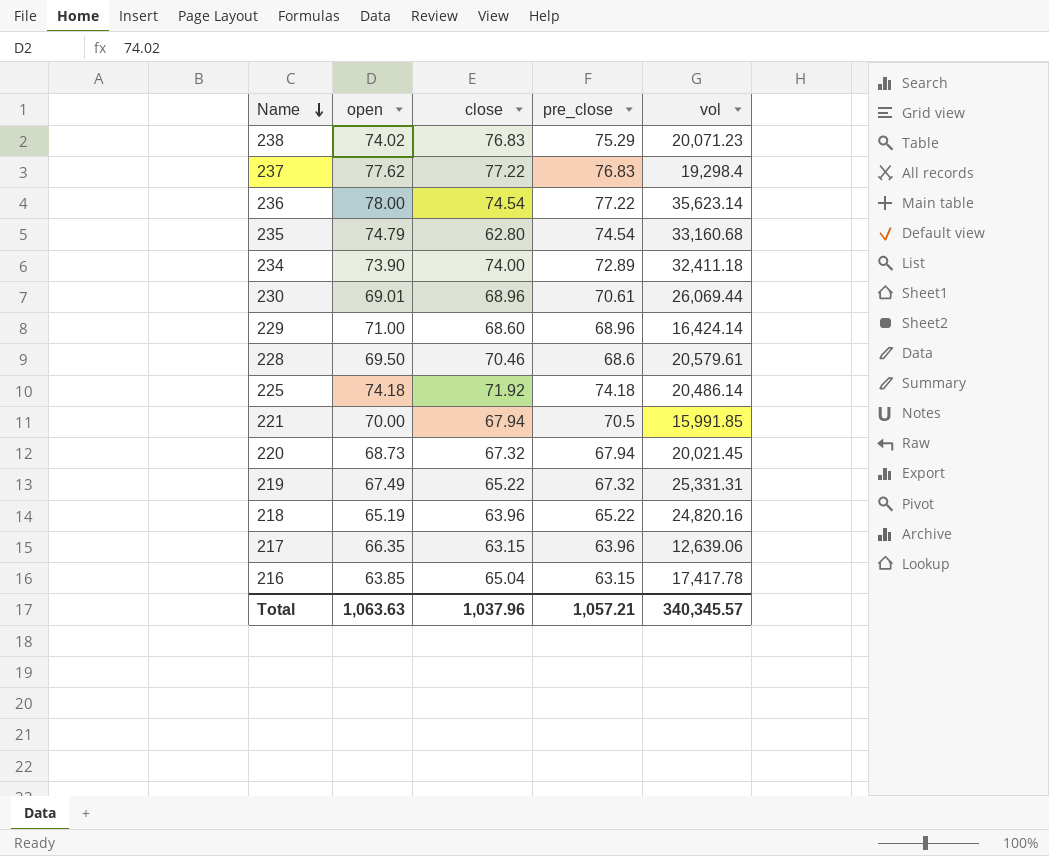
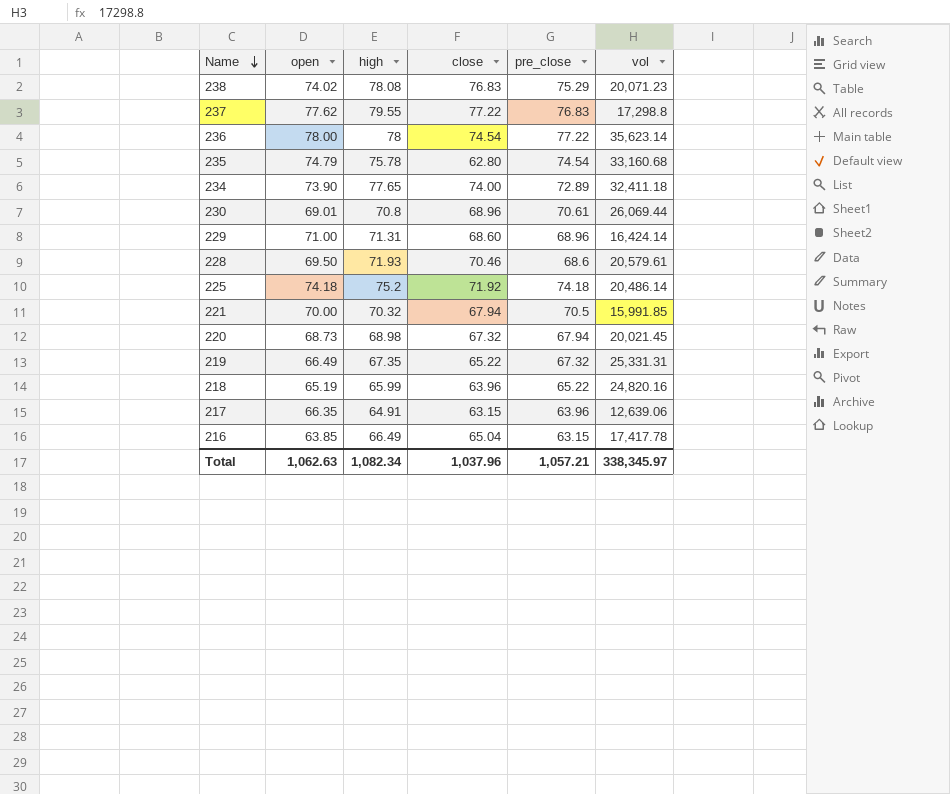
column high | position: none -> 3
237 | vol: 19,298.4 -> 17,298.8
219 | open: 67.49 -> 66.49
Total | open: 1,063.63 -> 1,062.63
Total | vol: 340,345.57 -> 338,345.97

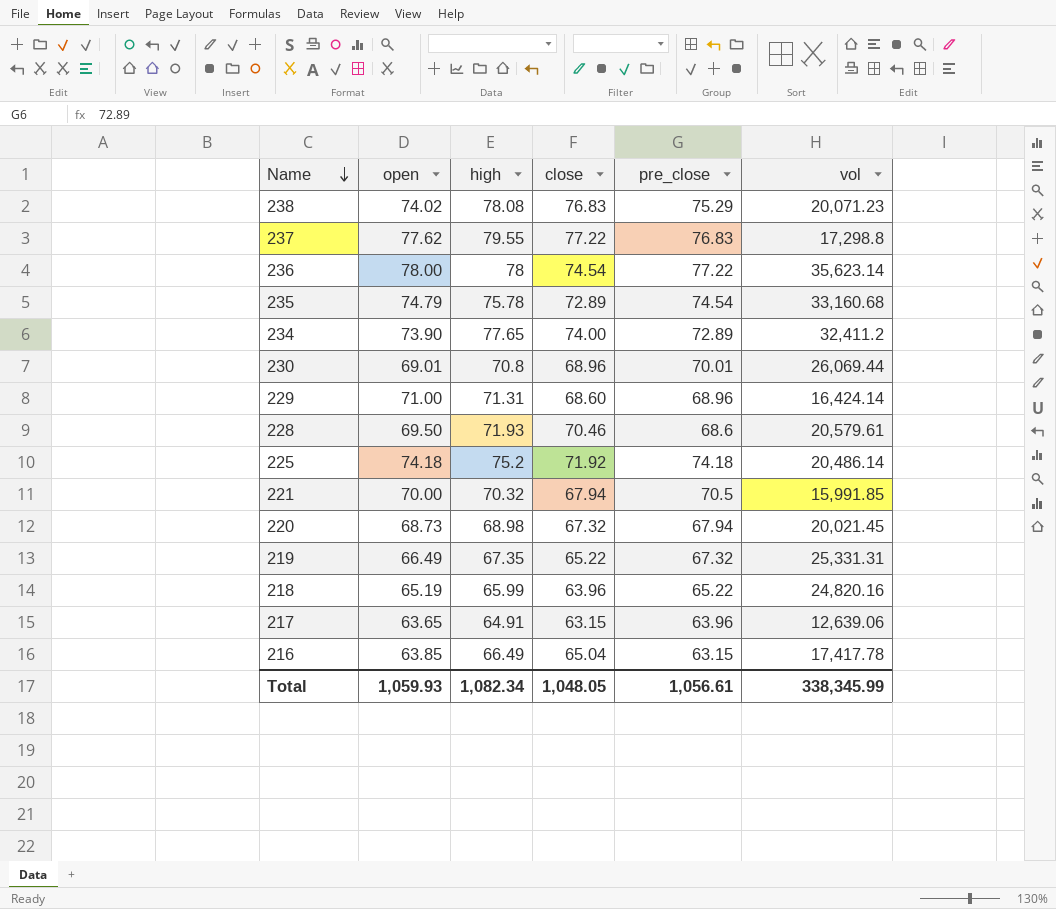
235 | close: 62.80 -> 72.89
234 | vol: 32,411.18 -> 32,411.2
230 | pre_close: 70.61 -> 70.01
217 | open: 66.35 -> 63.65
Total | open: 1,062.63 -> 1,059.93
Total | close: 1,037.96 -> 1,048.05
Total | pre_close: 1,057.21 -> 1,056.61
Total | vol: 338,345.97 -> 338,345.99

